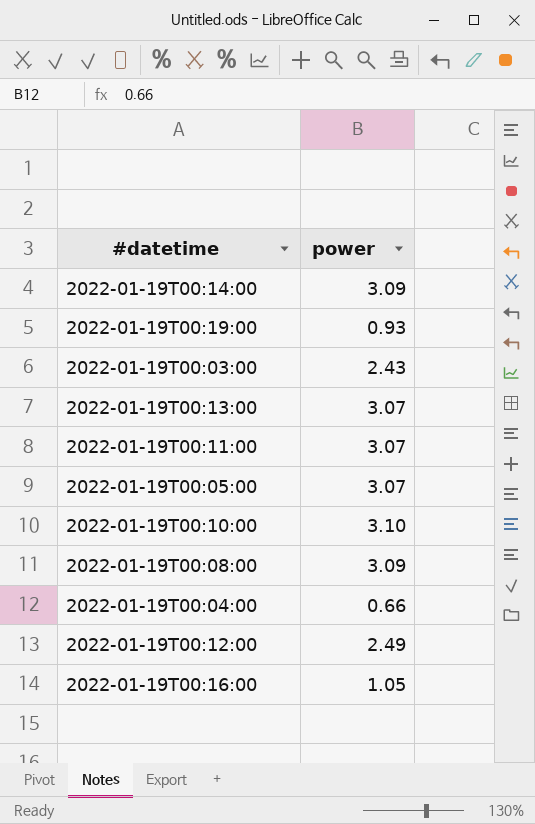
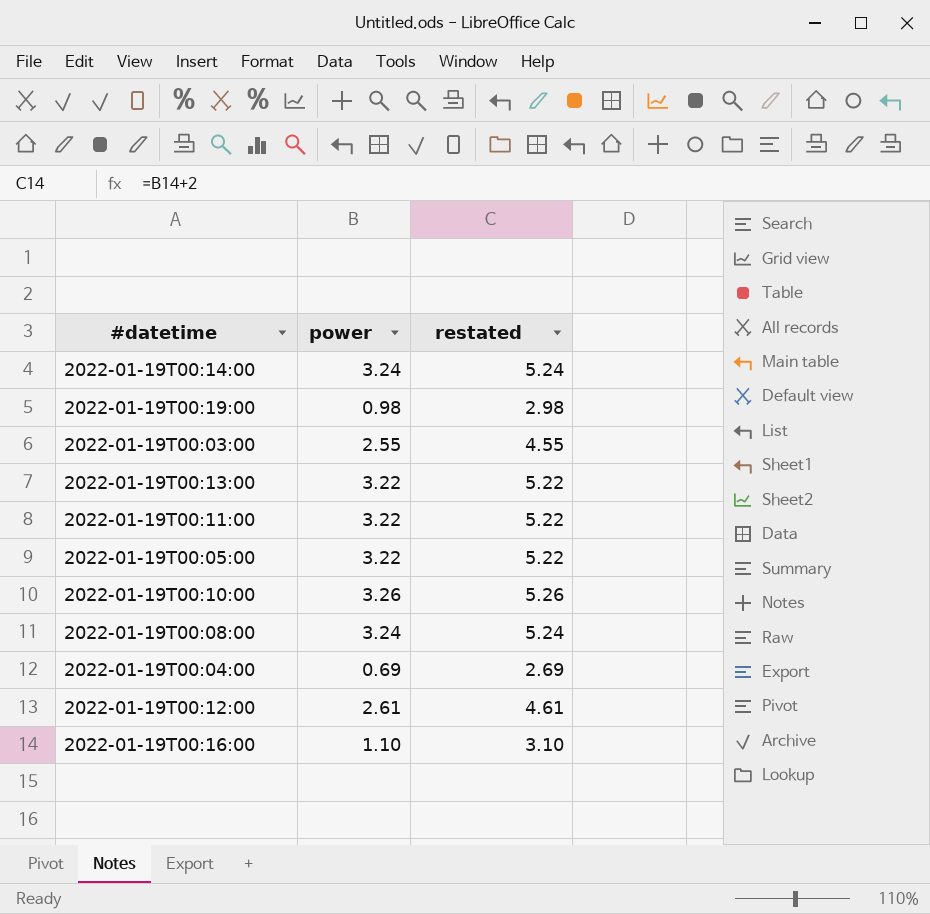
column restated | formula: none -> [power] + 2
2022-01-19T00:14:00 | power: 3.09 -> 3.24
2022-01-19T00:19:00 | power: 0.93 -> 0.98
2022-01-19T00:03:00 | power: 2.43 -> 2.55
2022-01-19T00:13:00 | power: 3.07 -> 3.22
2022-01-19T00:11:00 | power: 3.07 -> 3.22
2022-01-19T00:05:00 | power: 3.07 -> 3.22
2022-01-19T00:10:00 | power: 3.10 -> 3.26
2022-01-19T00:08:00 | power: 3.09 -> 3.24
2022-01-19T00:04:00 | power: 0.66 -> 0.69
2022-01-19T00:12:00 | power: 2.49 -> 2.61
2022-01-19T00:16:00 | power: 1.05 -> 1.10

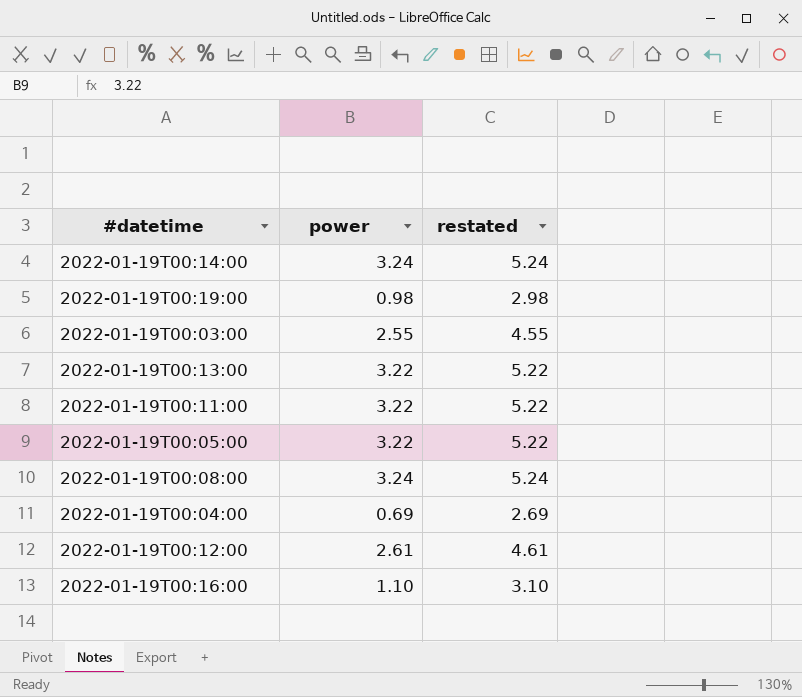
row 2022-01-19T00:10:00: 3.26 | 5.26 -> none

